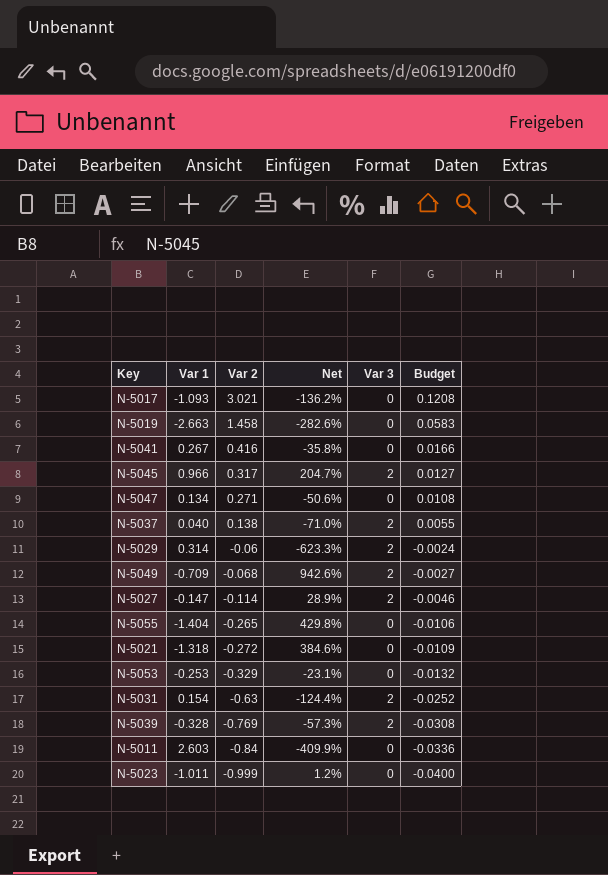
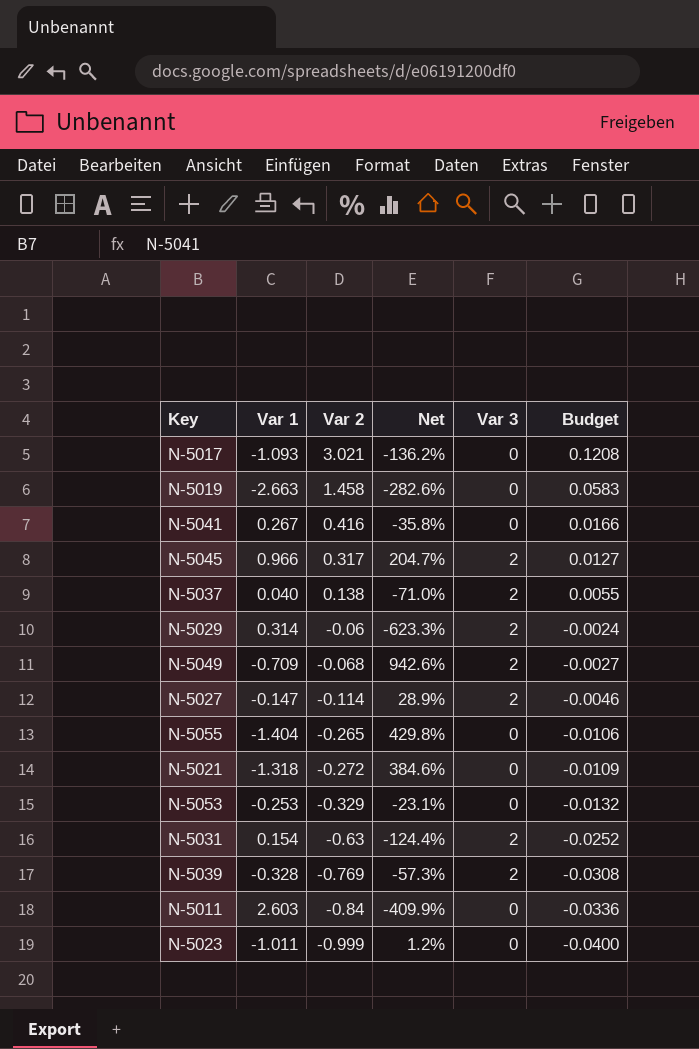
row N-5047: 0.134 | 0.271 | -50.6% | 0 | 0.0108 -> none

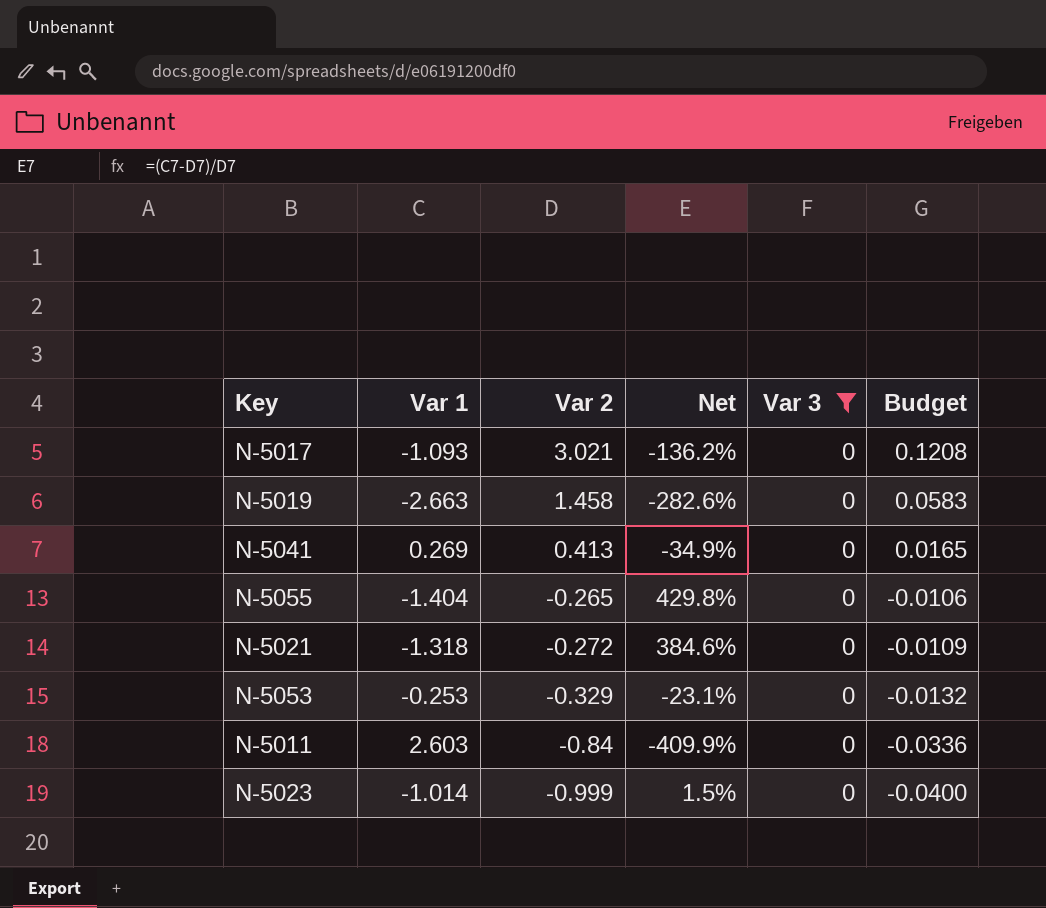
filter: none -> Var 3 = 0
N-5041 | Var 1: 0.267 -> 0.269
N-5041 | Var 2: 0.416 -> 0.413
N-5041 | Net: -35.8% -> -34.9%
N-5041 | Budget: 0.0166 -> 0.0165
N-5023 | Var 1: -1.011 -> -1.014
N-5023 | Net: 1.2% -> 1.5%

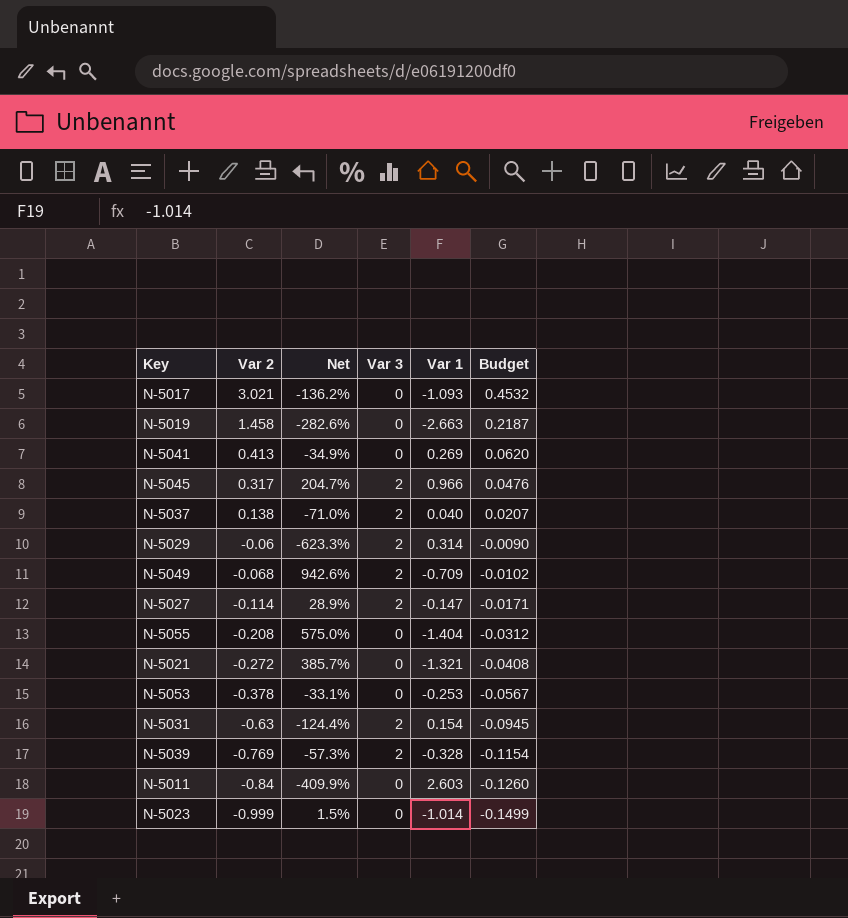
filter: Var 3 = 0 -> none
column Var 1 | position: 2 -> 5
column Budget | formula: [Var 2] * 0.04 -> [Var 2] * 0.15
N-5055 | Var 2: -0.265 -> -0.208
N-5055 | Net: 429.8% -> 575.0%
N-5021 | Net: 384.6% -> 385.7%
N-5021 | Var 1: -1.318 -> -1.321
N-5053 | Var 2: -0.329 -> -0.378
N-5053 | Net: -23.1% -> -33.1%

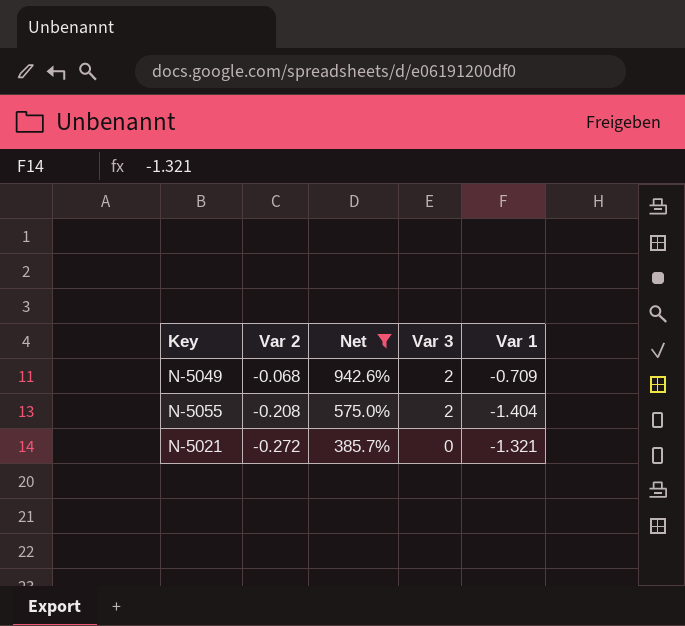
filter: none -> Net >= 385.7%
column Budget | formula: [Var 2] * 0.15 -> none
N-5055 | Var 3: 0 -> 2

